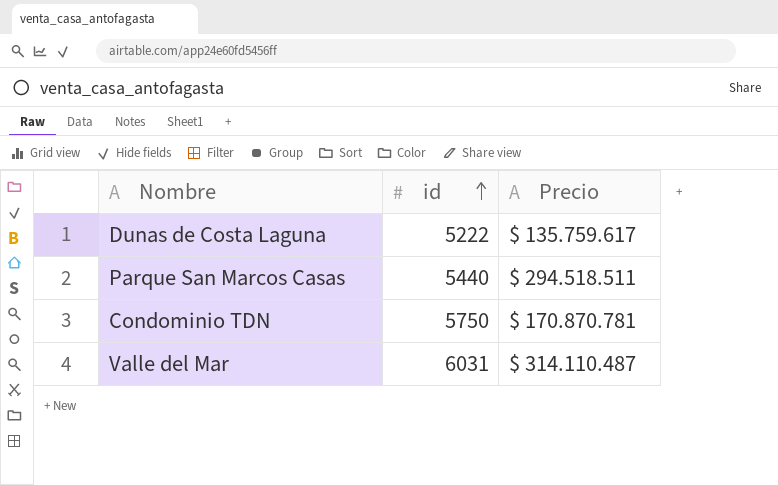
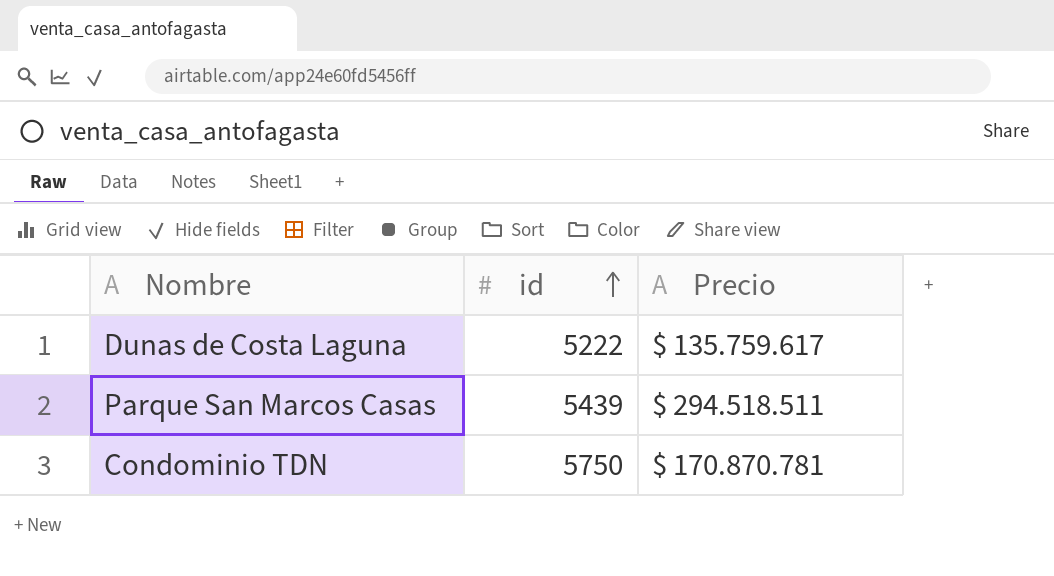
row Valle del Mar: 6031 | $ 314.110.487 -> none
Parque San Marcos Casas | id: 5440 -> 5439

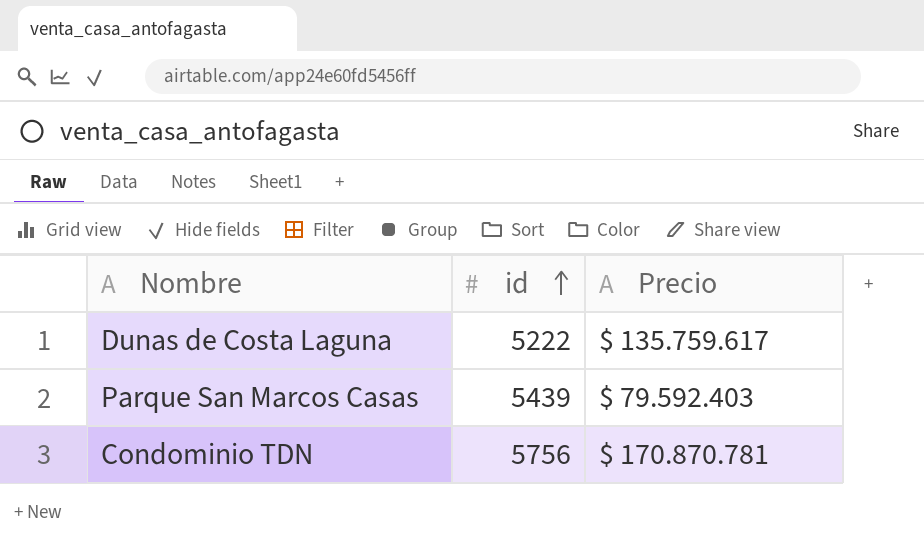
Parque San Marcos Casas | Precio: $ 294.518.511 -> $ 79.592.403
Condominio TDN | id: 5750 -> 5756

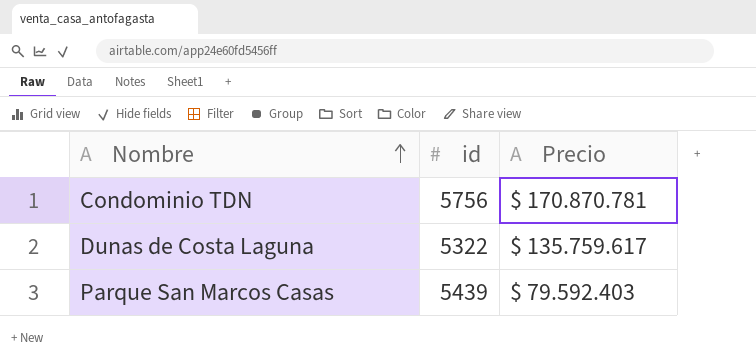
row order: id ascending -> Nombre ascending
Dunas de Costa Laguna | id: 5222 -> 5322

